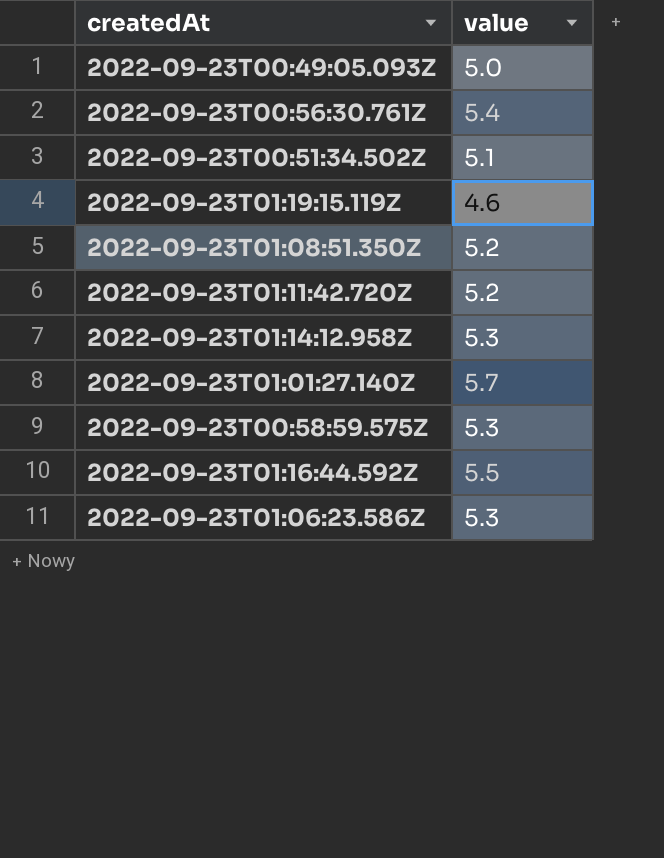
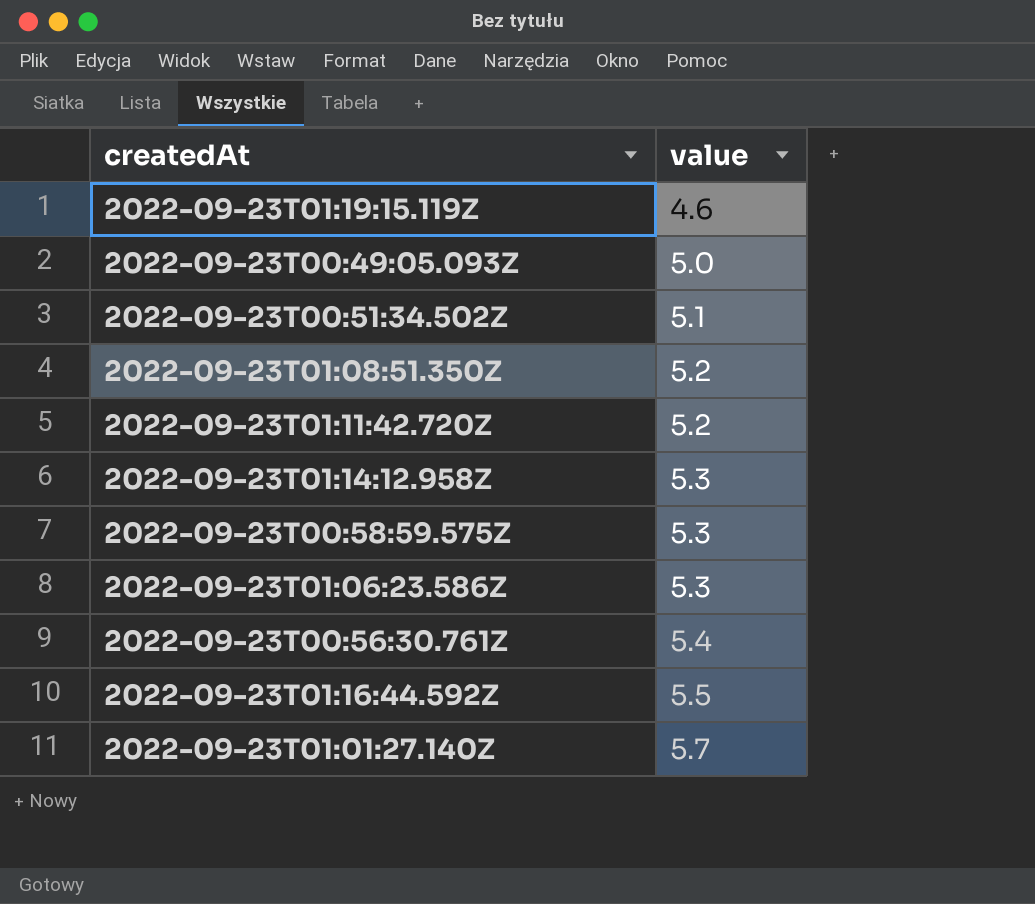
row order: none -> value ascending

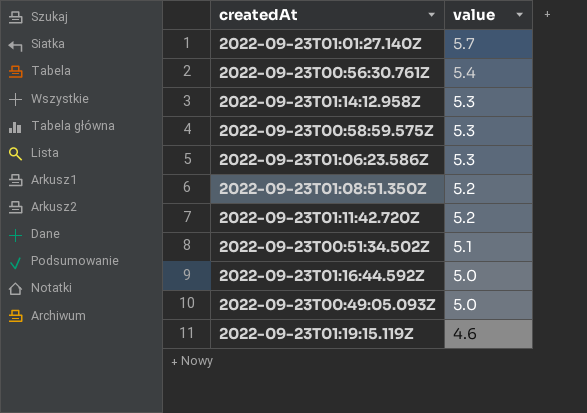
row order: value ascending -> value descending
2022-09-23T01:16:44.592Z | value: 5.5 -> 5.0

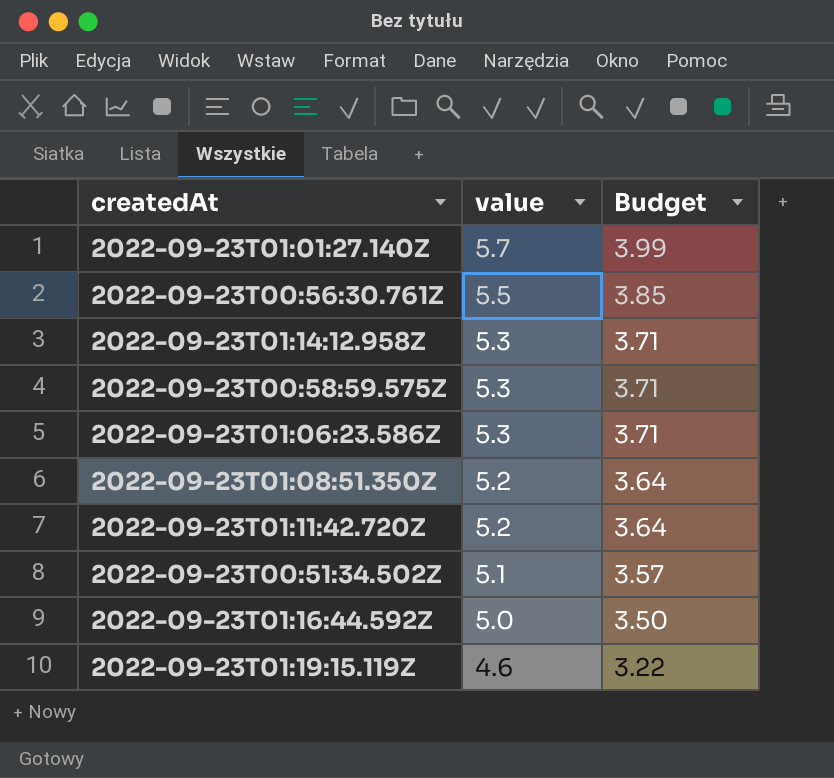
column Budget | formula: none -> [value] * 0.7
row 2022-09-23T00:49:05.093Z: 5.0 -> none
2022-09-23T00:56:30.761Z | value: 5.4 -> 5.5

